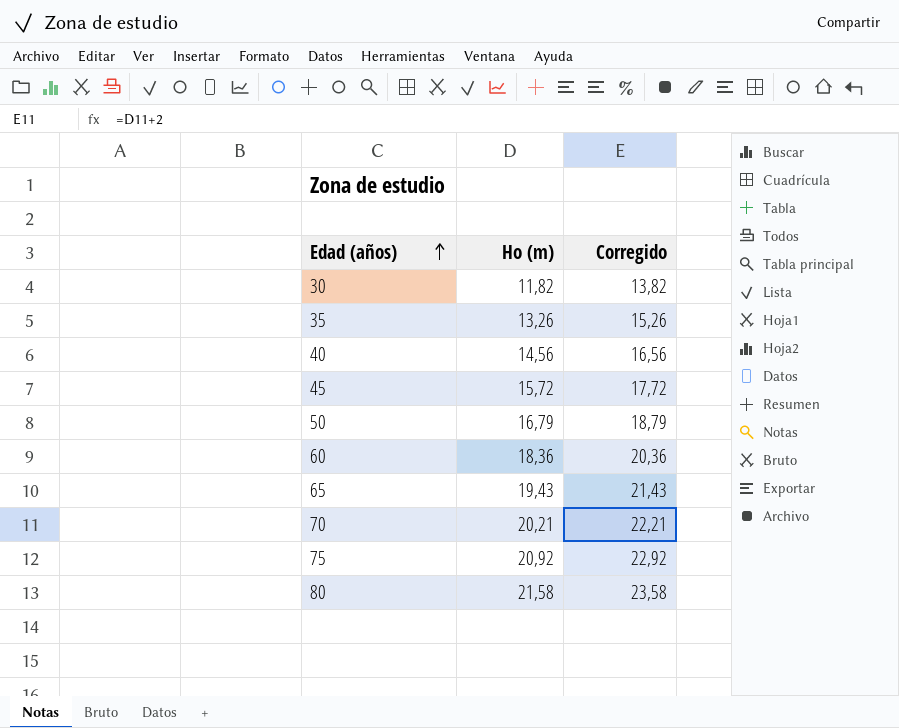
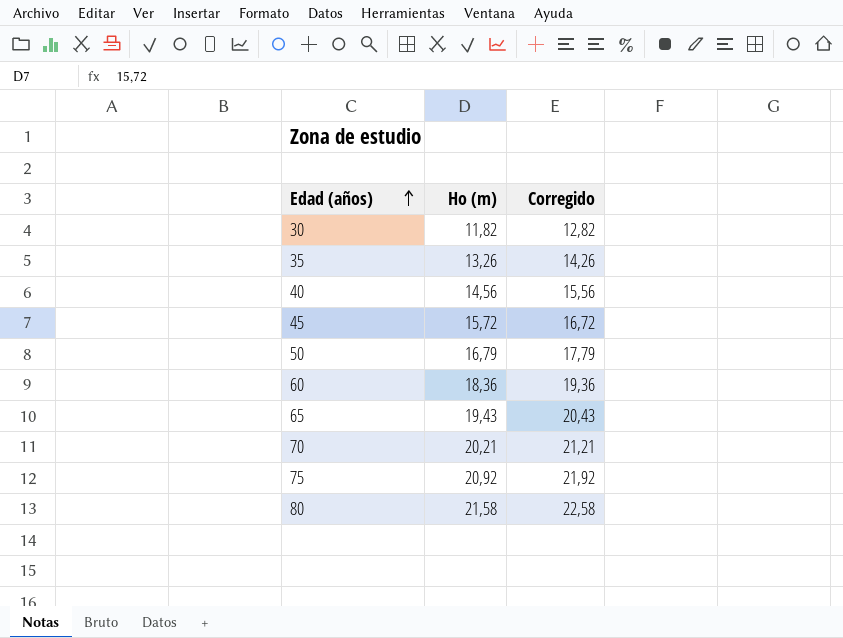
column Corregido | formula: [Ho (m)] + 2 -> [Ho (m)] + 1

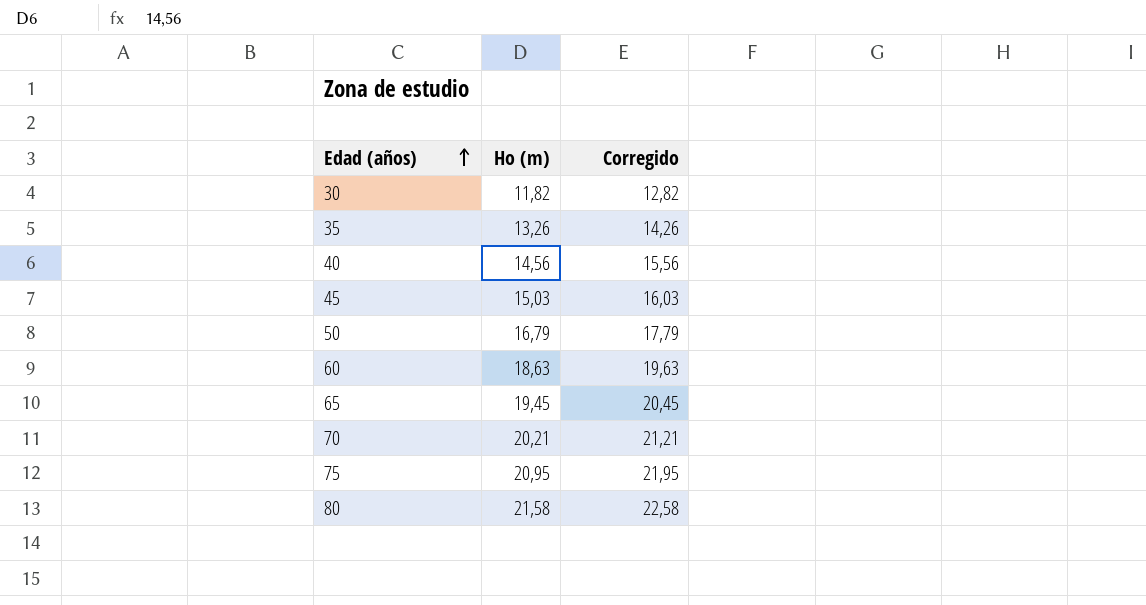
45 | Ho (m): 15,72 -> 15,03
45 | Corregido: 16,72 -> 16,03
60 | Ho (m): 18,36 -> 18,63
60 | Corregido: 19,36 -> 19,63
65 | Ho (m): 19,43 -> 19,45
65 | Corregido: 20,43 -> 20,45
75 | Ho (m): 20,92 -> 20,95
75 | Corregido: 21,92 -> 21,95

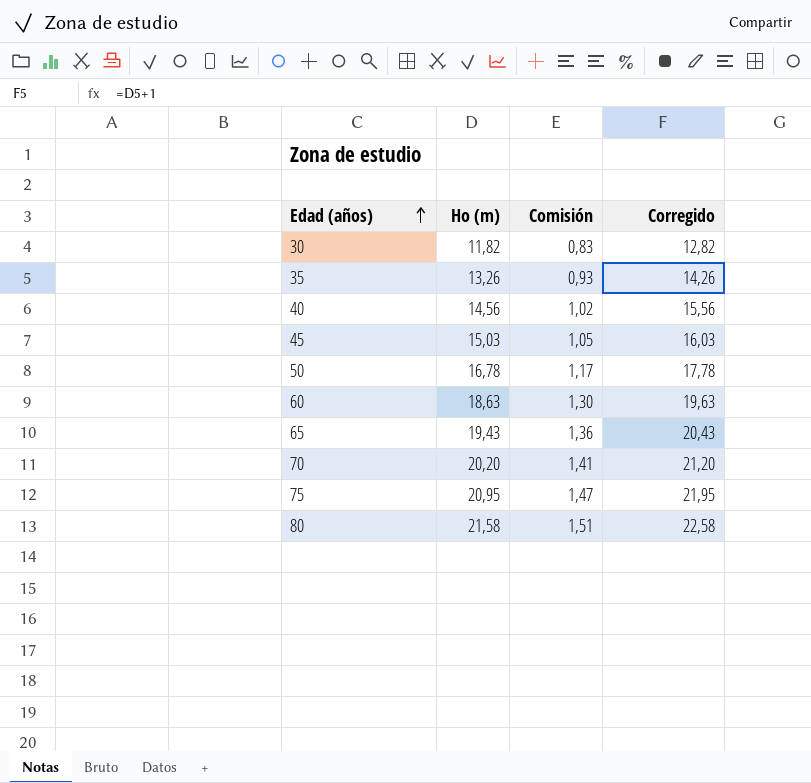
column Comisión | formula: none -> [Ho (m)] * 0,07
50 | Ho (m): 16,79 -> 16,78
50 | Corregido: 17,79 -> 17,78
65 | Ho (m): 19,45 -> 19,43
65 | Corregido: 20,45 -> 20,43
70 | Ho (m): 20,21 -> 20,20
70 | Corregido: 21,21 -> 21,20

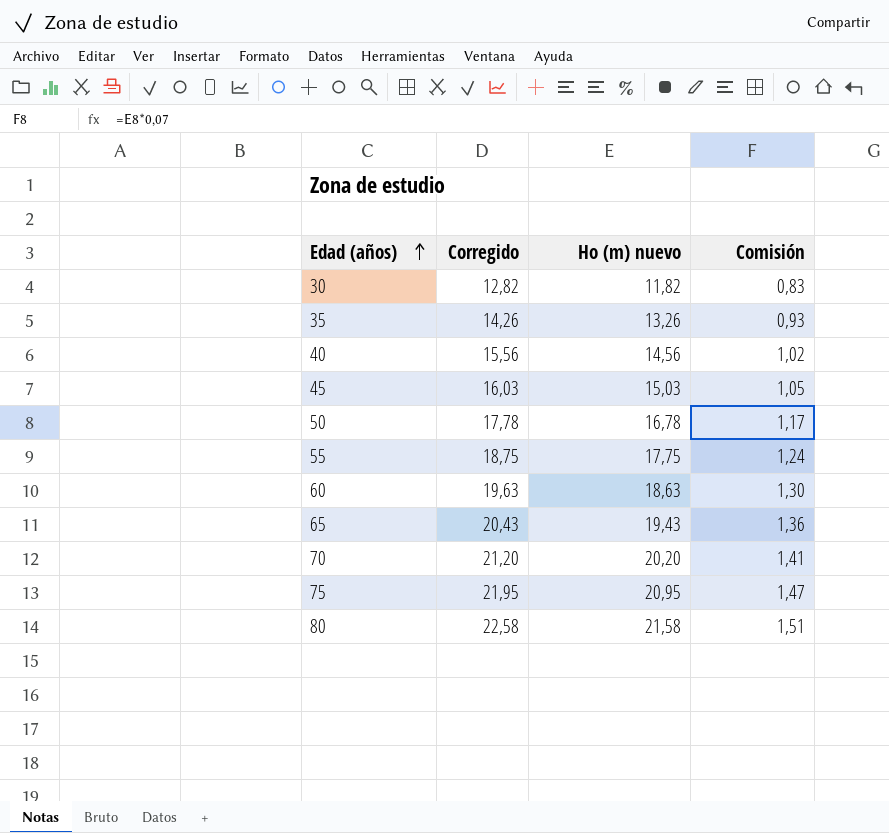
column Corregido | position: 4 -> 2
column name: Ho (m) -> Ho (m) nuevo
row 55: none -> 18,75 | 17,75 | 1,24

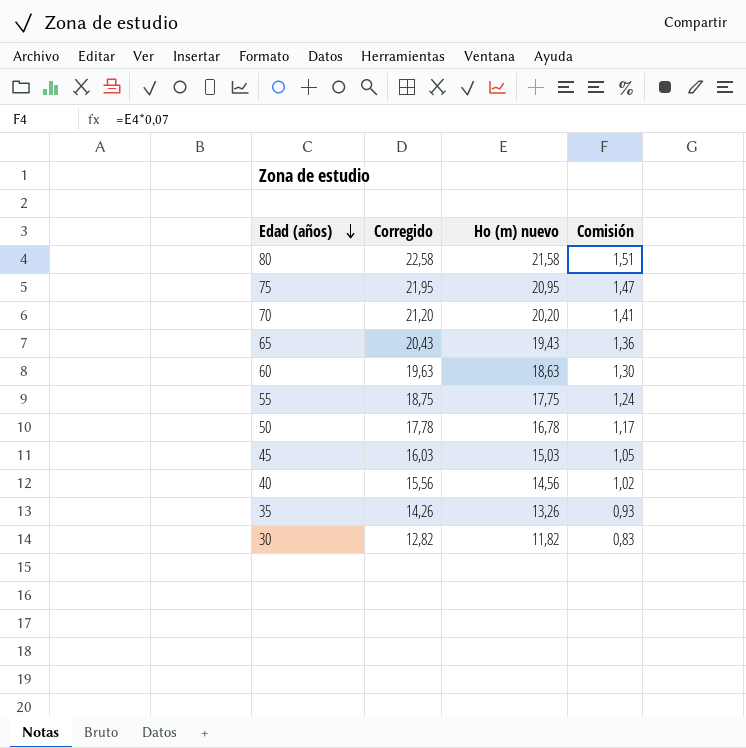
row order: Edad (años) ascending -> Edad (años) descending

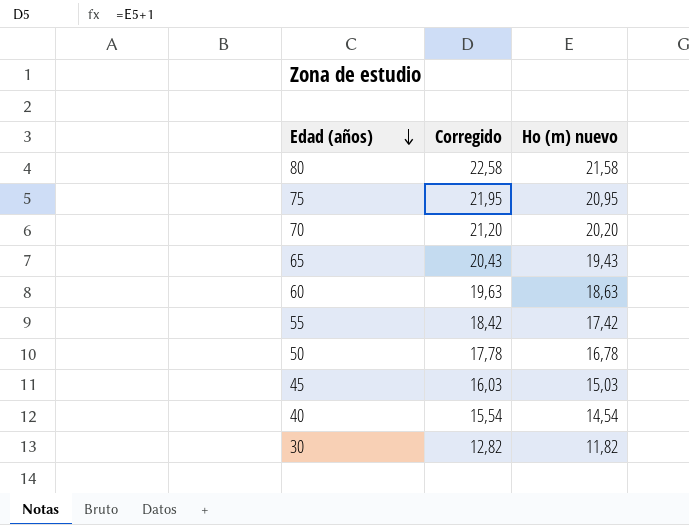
column Comisión | formula: [Ho (m) nuevo] * 0,07 -> none
row 35: 14,26 | 13,26 | 0,93 -> none
55 | Corregido: 18,75 -> 18,42
55 | Ho (m) nuevo: 17,75 -> 17,42
40 | Corregido: 15,56 -> 15,54
40 | Ho (m) nuevo: 14,56 -> 14,54

